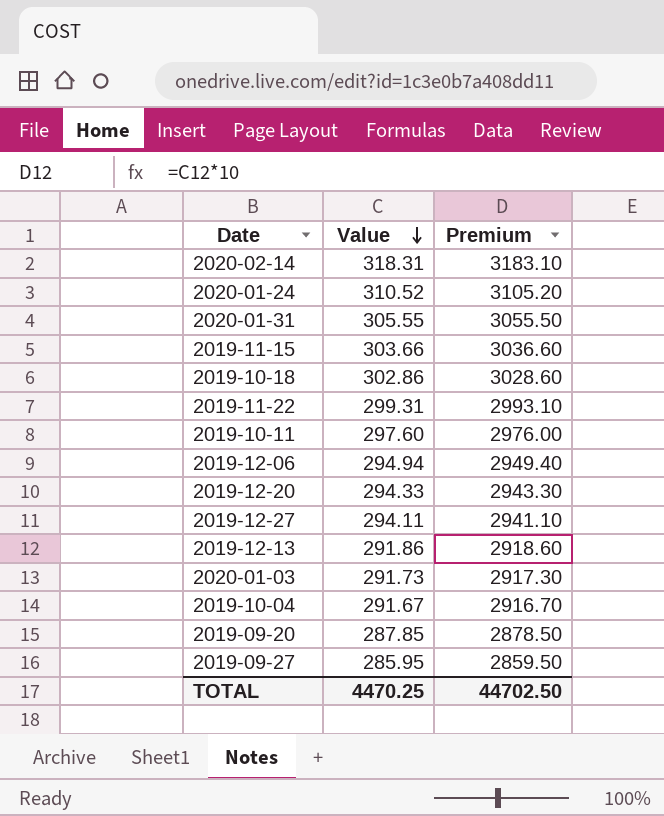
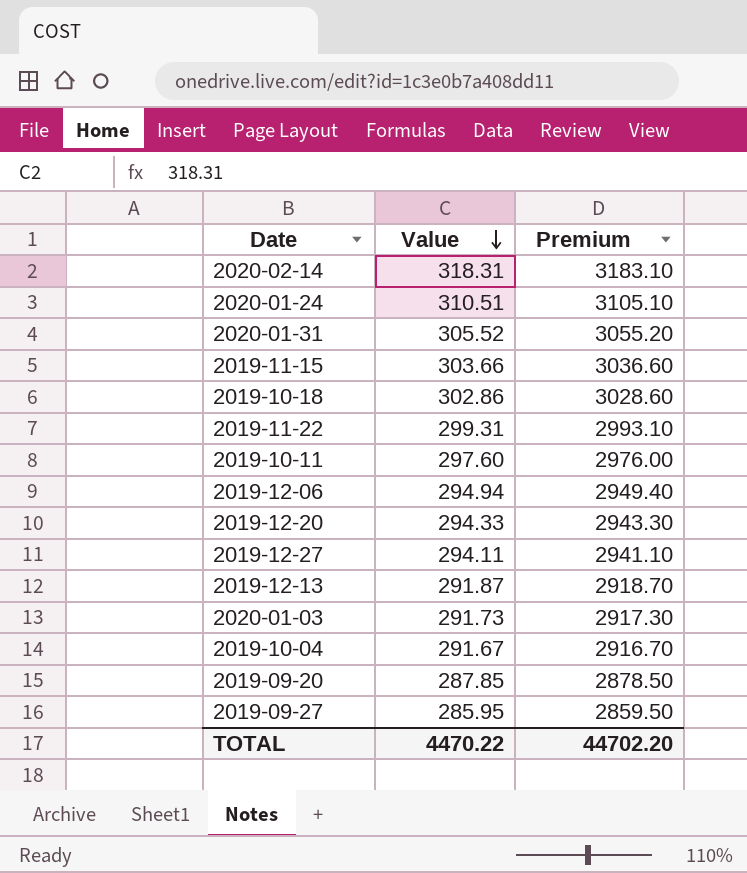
2020-01-24 | Value: 310.52 -> 310.51
2020-01-24 | Premium: 3105.20 -> 3105.10
2020-01-31 | Value: 305.55 -> 305.52
2020-01-31 | Premium: 3055.50 -> 3055.20
2019-12-13 | Value: 291.86 -> 291.87
2019-12-13 | Premium: 2918.60 -> 2918.70
TOTAL | Value: 4470.25 -> 4470.22
TOTAL | Premium: 44702.50 -> 44702.20

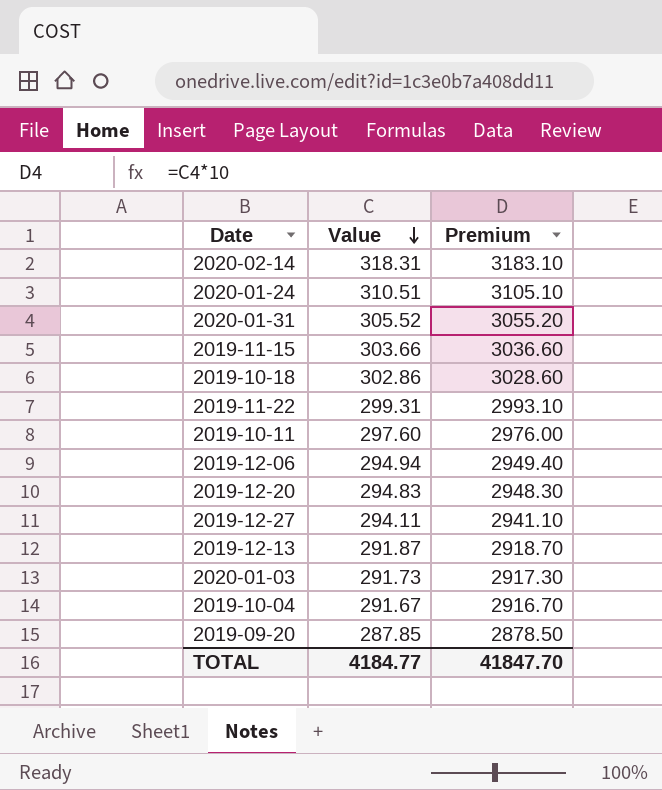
row 2019-09-27: 285.95 | 2859.50 -> none
2019-12-20 | Value: 294.33 -> 294.83
2019-12-20 | Premium: 2943.30 -> 2948.30
TOTAL | Value: 4470.22 -> 4184.77
TOTAL | Premium: 44702.20 -> 41847.70

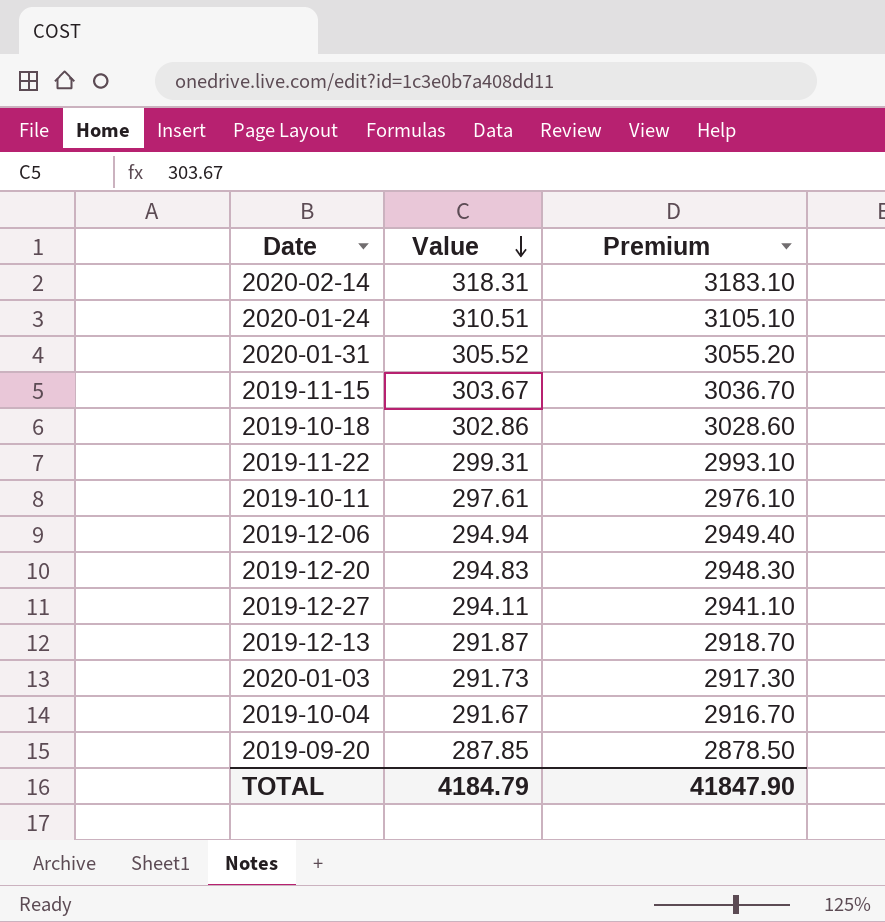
2019-11-15 | Value: 303.66 -> 303.67
2019-11-15 | Premium: 3036.60 -> 3036.70
2019-10-11 | Value: 297.60 -> 297.61
2019-10-11 | Premium: 2976.00 -> 2976.10
TOTAL | Value: 4184.77 -> 4184.79
TOTAL | Premium: 41847.70 -> 41847.90

